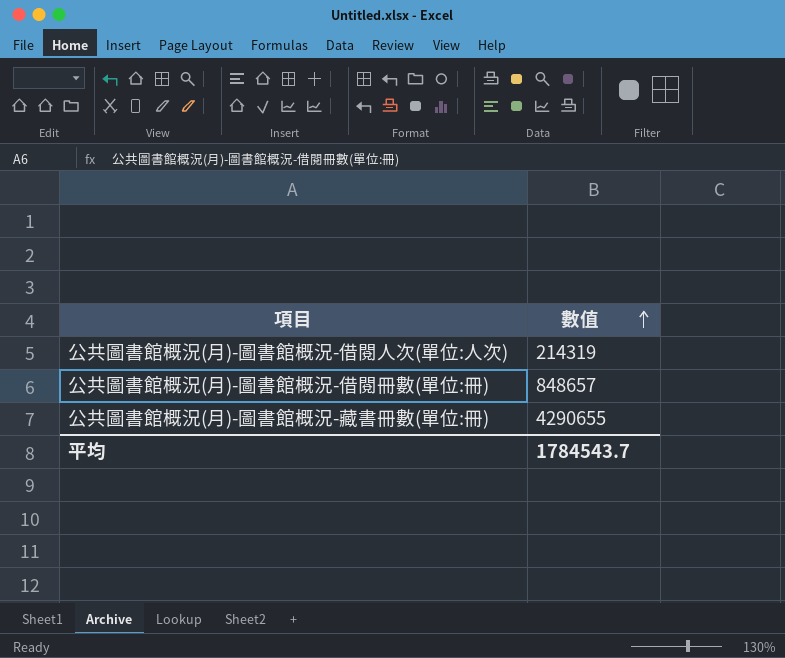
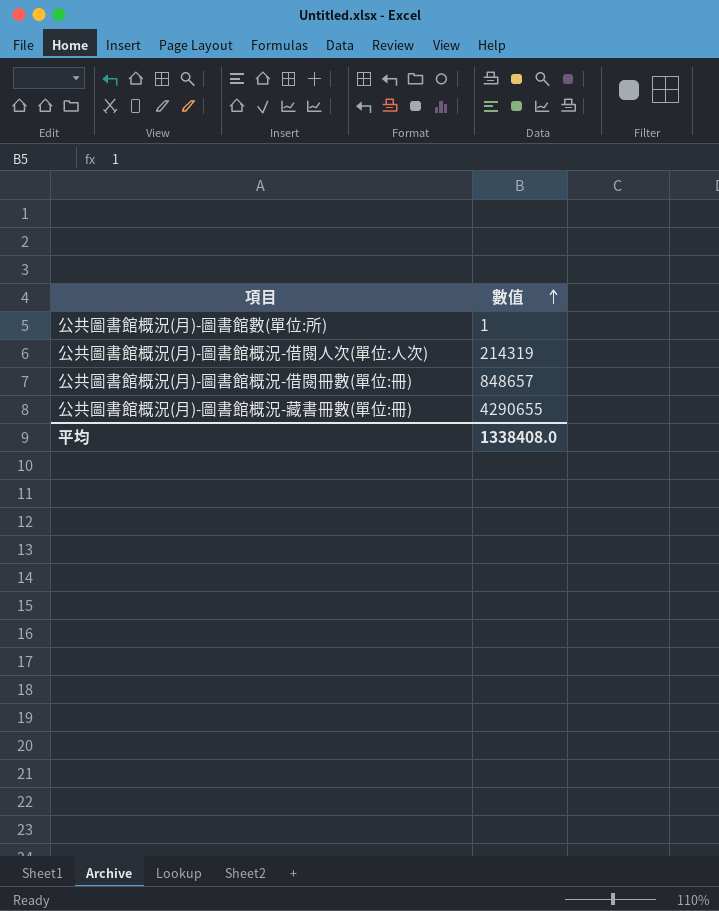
row 公共圖書館概況(月)-圖書館數(單位:所): none -> 1
平均 | 數值: 1784543.7 -> 1338408.0

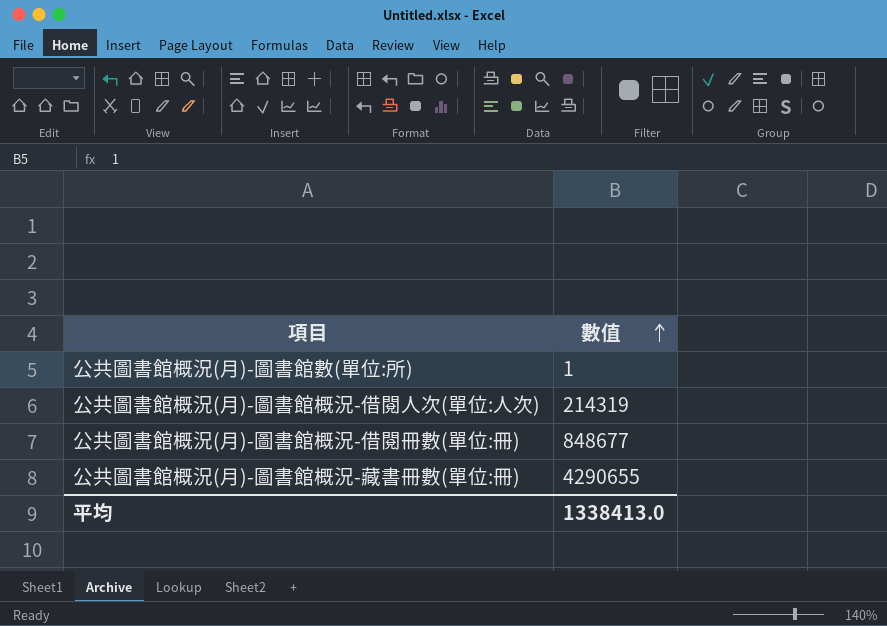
公共圖書館概況(月)-圖書館概況-借閱冊數(單位:冊) | 數值: 848657 -> 848677
平均 | 數值: 1338408.0 -> 1338413.0

